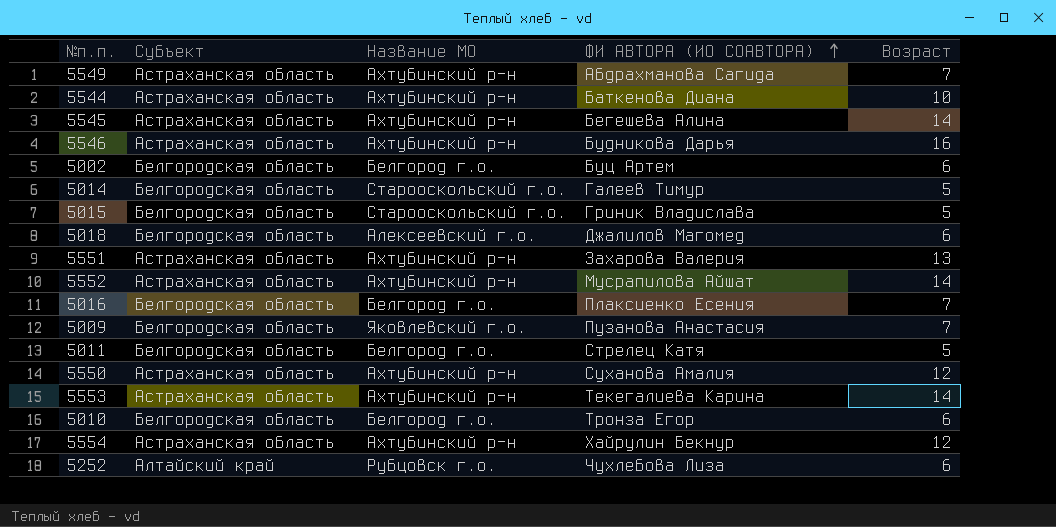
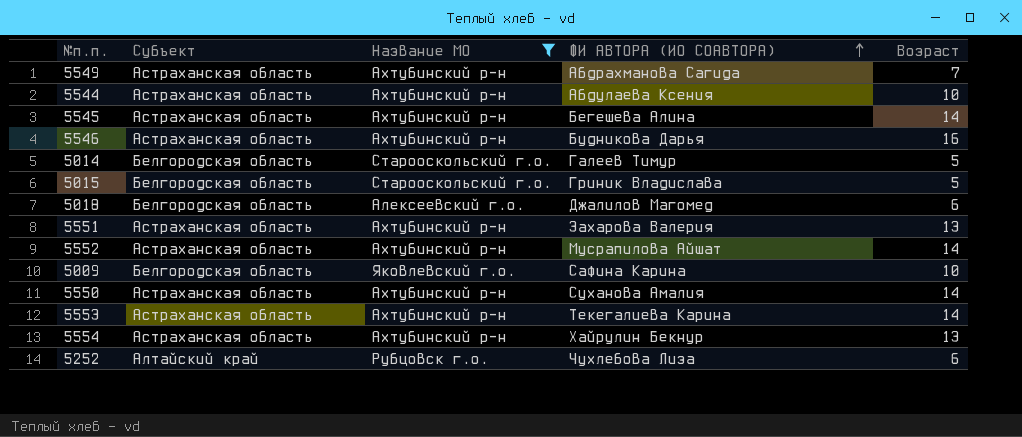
filter: none -> Название МО != Белгород г.о.
5544 | ФИ АВТОРА (ИО СОАВТОРА): Баткенова Диана -> Абдулаева Ксения
5009 | ФИ АВТОРА (ИО СОАВТОРА): Пузанова Анастасия -> Сафина Карина
5009 | Возраст: 7 -> 10
5550 | Возраст: 12 -> 14
5554 | Возраст: 12 -> 13

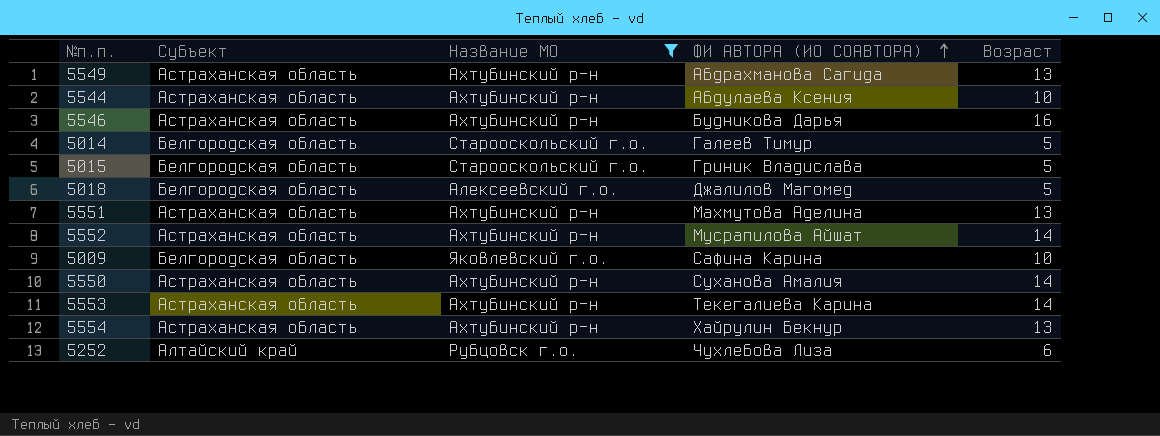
row 5545: Астраханская область | Ахтубинский р-н | Бегешева Алина | 14 -> none
5549 | Возраст: 7 -> 13
5018 | Возраст: 6 -> 5
5551 | ФИ АВТОРА (ИО СОАВТОРА): Захарова Валерия -> Махмутова Аделина

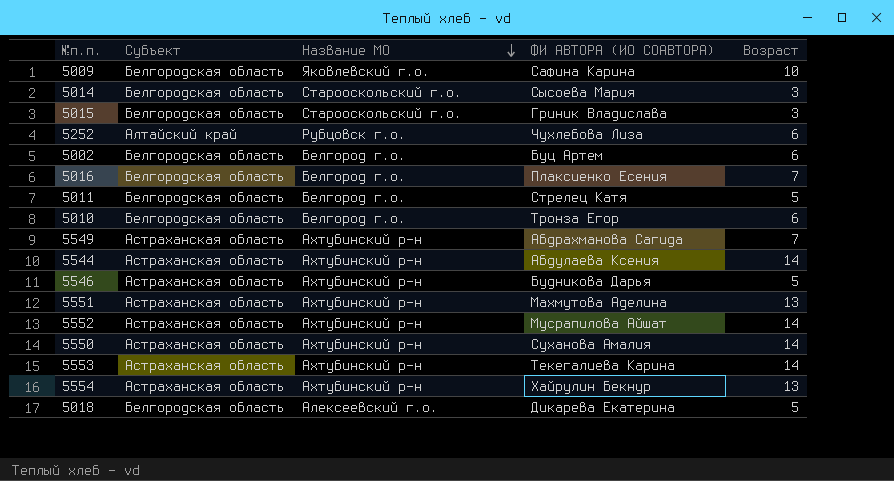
filter: Название МО != Белгород г.о. -> none
row order: ФИ АВТОРА (ИО СОАВТОРА) ascending -> Название МО descending
5014 | ФИ АВТОРА (ИО СОАВТОРА): Галеев Тимур -> Сысоева Мария
5014 | Возраст: 5 -> 3
5015 | Возраст: 5 -> 3
5549 | Возраст: 13 -> 7
5544 | Возраст: 10 -> 14
5546 | Возраст: 16 -> 5
5018 | ФИ АВТОРА (ИО СОАВТОРА): Джалилов Магомед -> Дикарева Екатерина

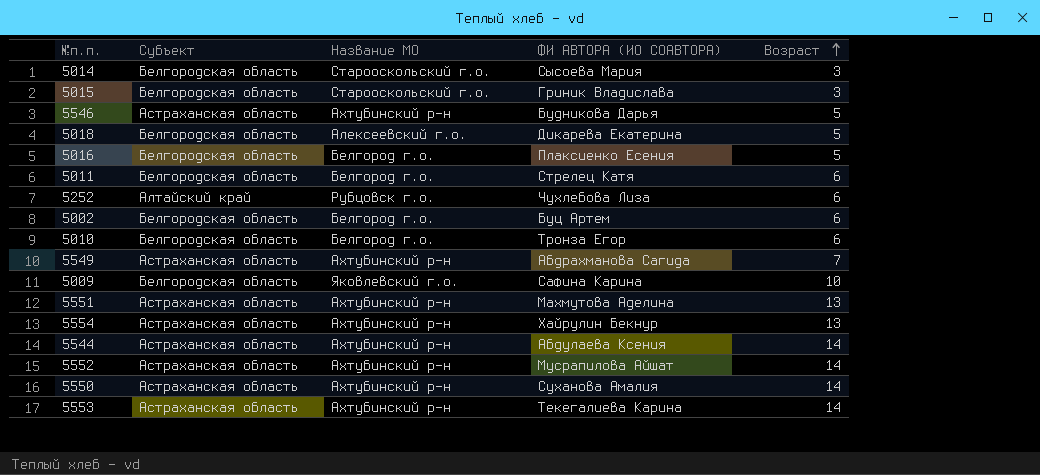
row order: Название МО descending -> Возраст ascending
5016 | Возраст: 7 -> 5
5011 | Возраст: 5 -> 6

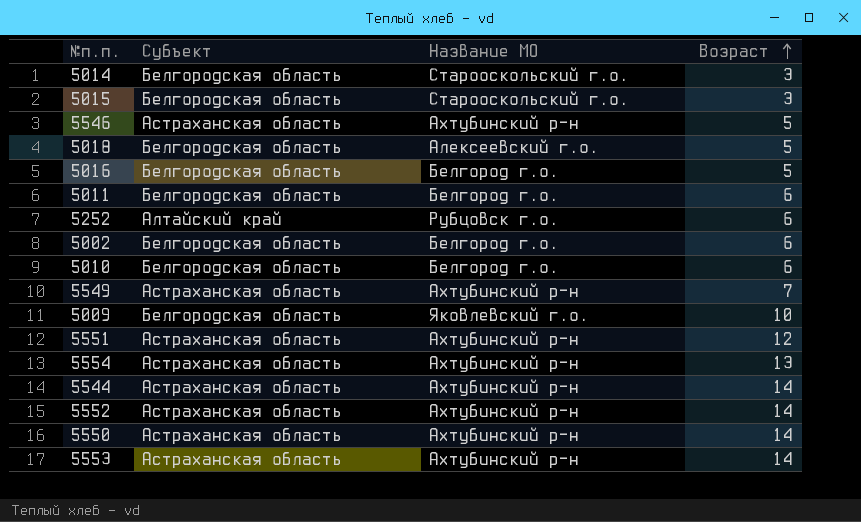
column ФИ АВТОРА (ИО СОАВТОРА) | position: 4 -> none
5551 | Возраст: 13 -> 12

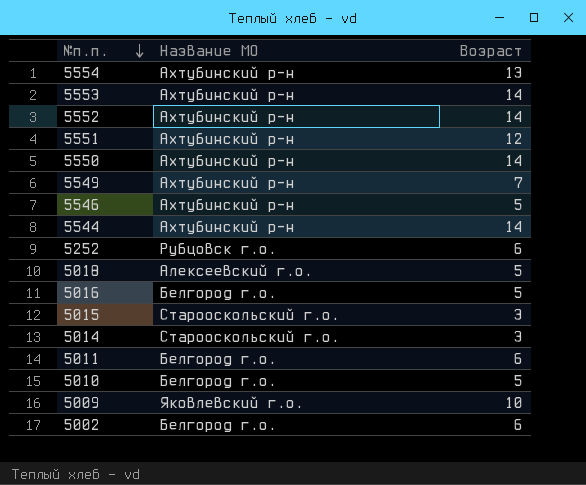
row order: Возраст ascending -> №п.п. descending
column Субъект | position: 2 -> none
5010 | Возраст: 6 -> 5

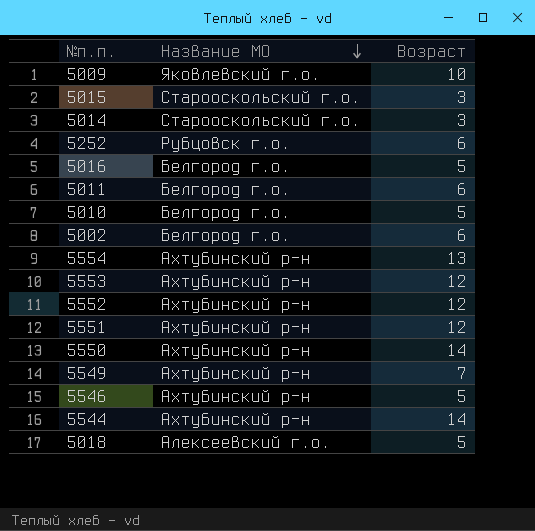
row order: №п.п. descending -> Название МО descending
5553 | Возраст: 14 -> 12
5552 | Возраст: 14 -> 12

